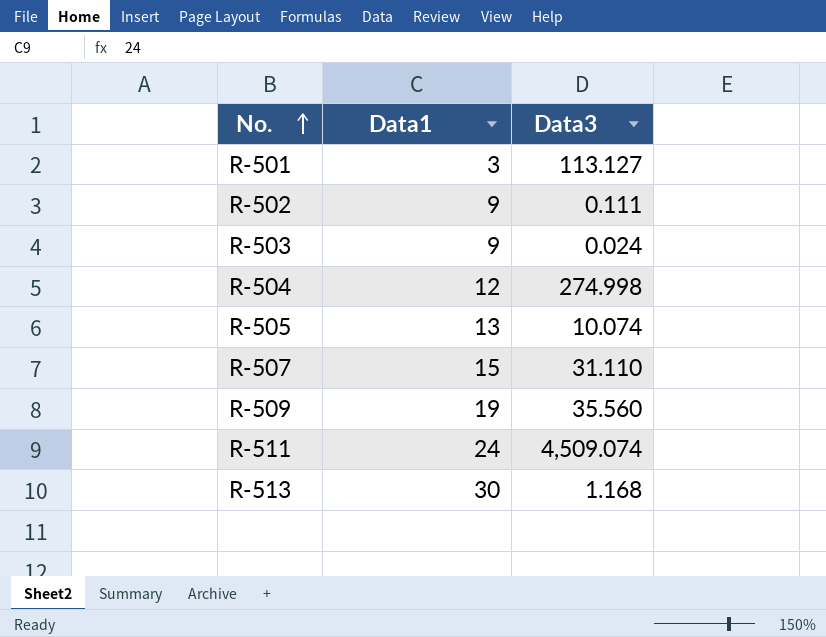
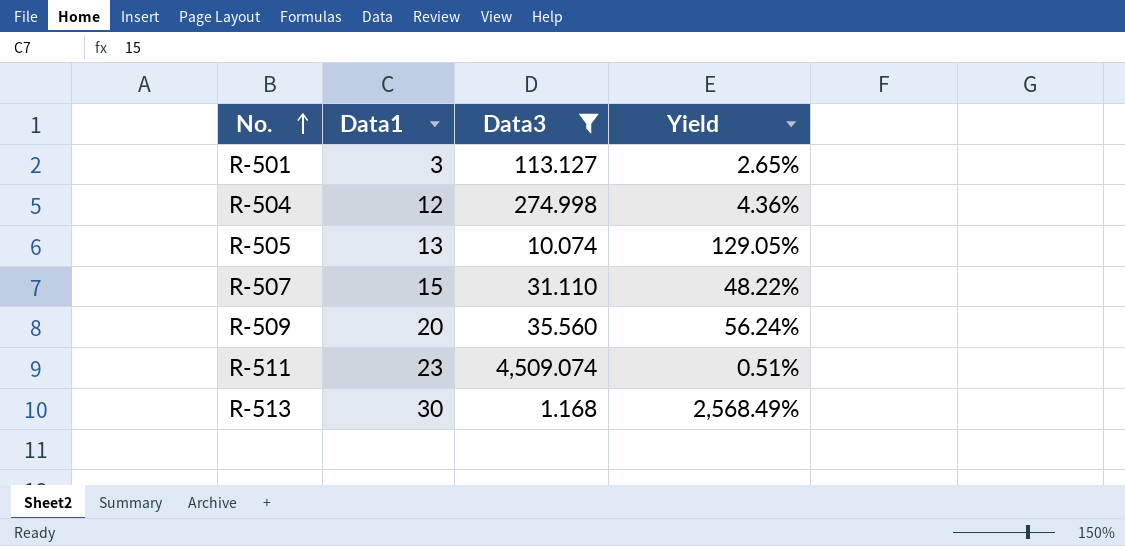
filter: none -> Data3 >= 1.168
column Yield | formula: none -> [Data1] / [Data3]
R-509 | Data1: 19 -> 20
R-511 | Data1: 24 -> 23

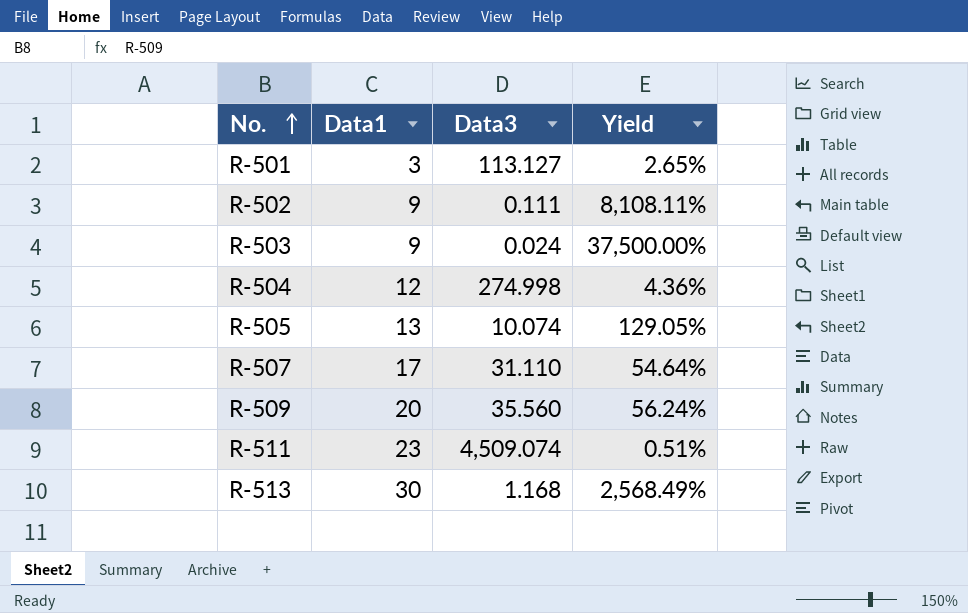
filter: Data3 >= 1.168 -> none
R-507 | Data1: 15 -> 17
R-507 | Yield: 48.22% -> 54.64%

